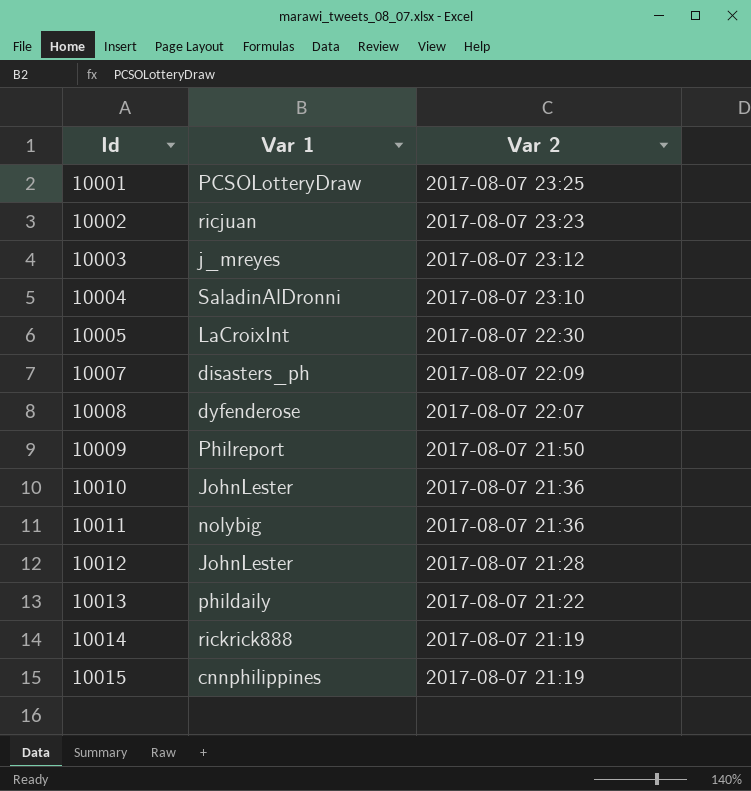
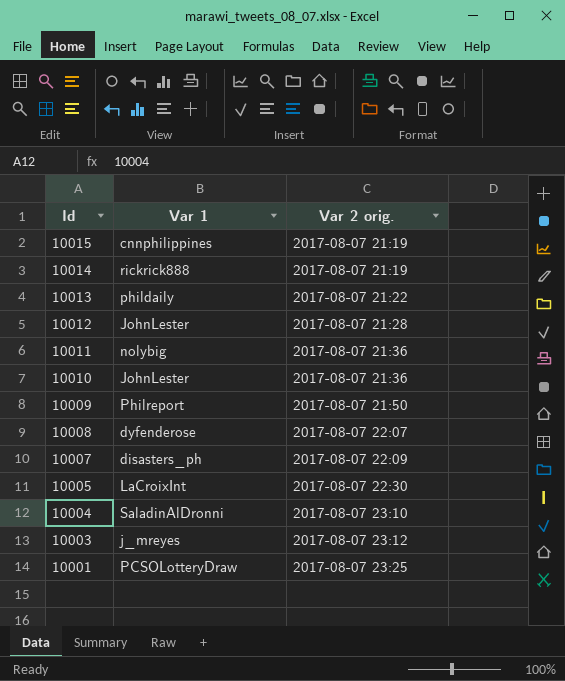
row order: Id ascending -> Id descending
column name: Var 2 -> Var 2 orig.
row 10002: ricjuan | 2017-08-07 23:23 -> none

